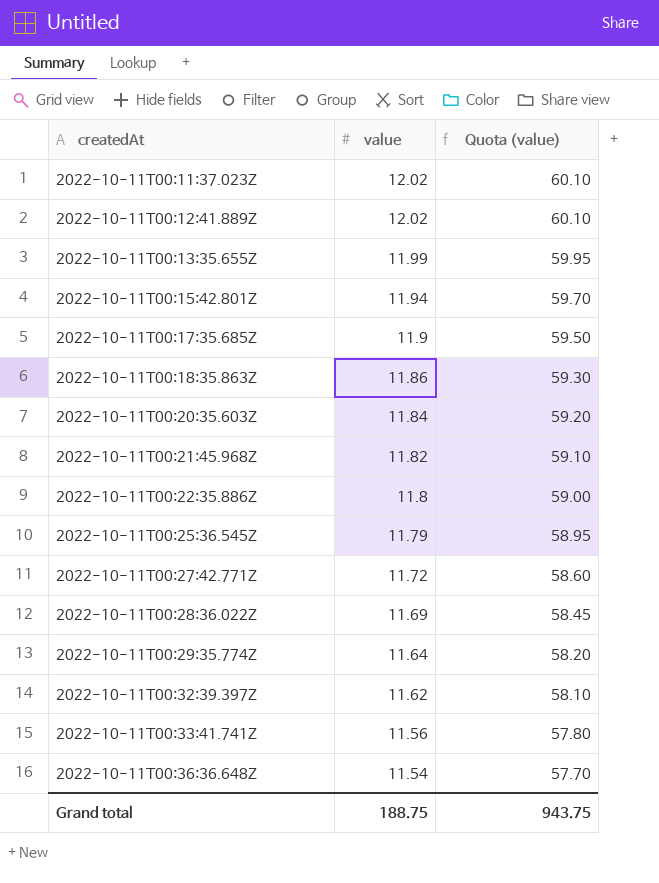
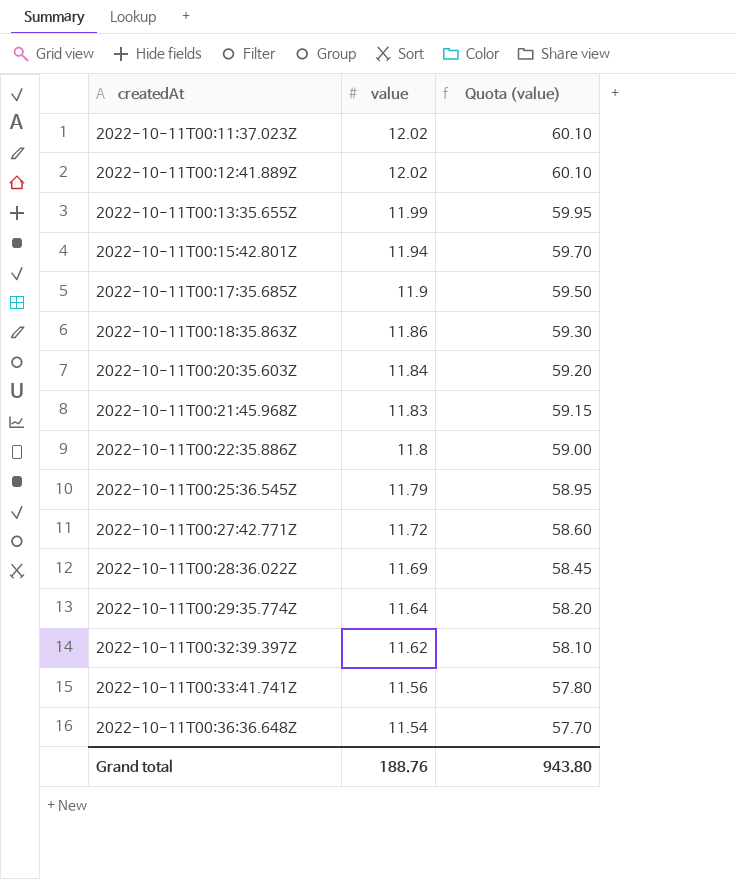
2022-10-11T00:21:45.968Z | value: 11.82 -> 11.83
2022-10-11T00:21:45.968Z | Quota (value): 59.10 -> 59.15
Grand total | value: 188.75 -> 188.76
Grand total | Quota (value): 943.75 -> 943.80

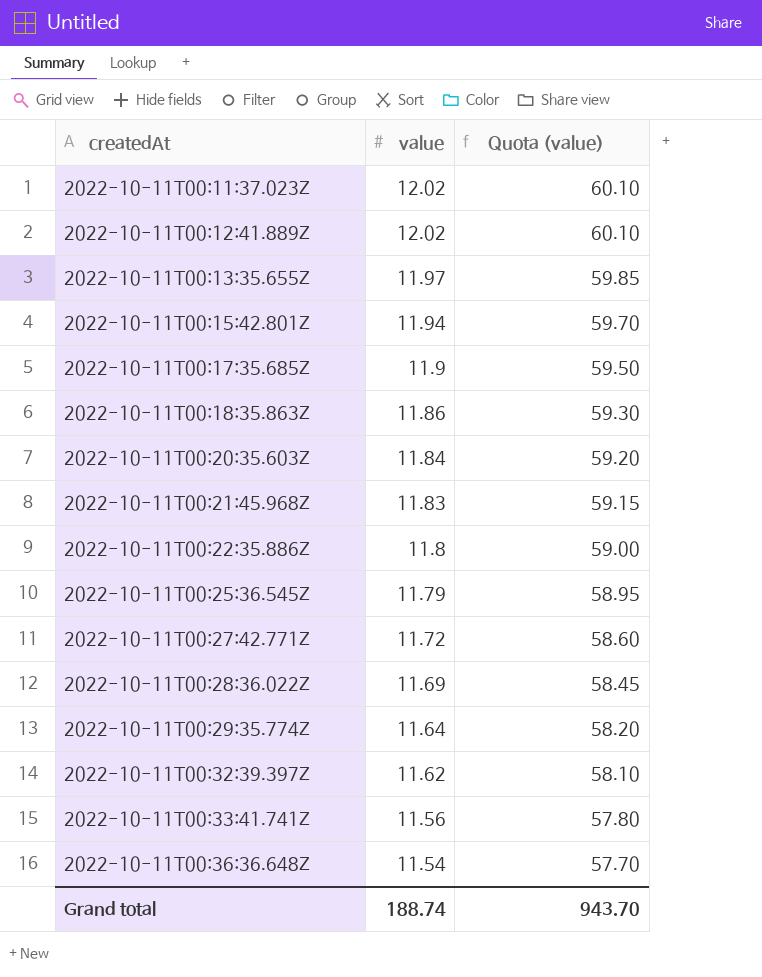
2022-10-11T00:13:35.655Z | value: 11.99 -> 11.97
2022-10-11T00:13:35.655Z | Quota (value): 59.95 -> 59.85
Grand total | value: 188.76 -> 188.74
Grand total | Quota (value): 943.80 -> 943.70

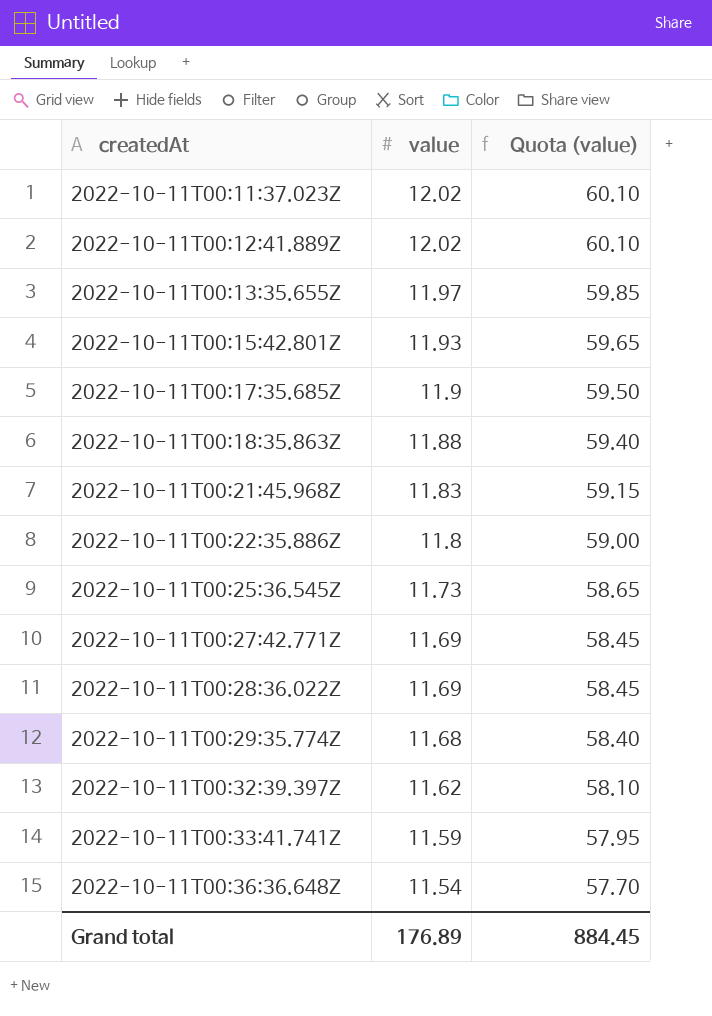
row 2022-10-11T00:20:35.603Z: 11.84 | 59.20 -> none
2022-10-11T00:15:42.801Z | value: 11.94 -> 11.93
2022-10-11T00:15:42.801Z | Quota (value): 59.70 -> 59.65
2022-10-11T00:18:35.863Z | value: 11.86 -> 11.88
2022-10-11T00:18:35.863Z | Quota (value): 59.30 -> 59.40
2022-10-11T00:25:36.545Z | value: 11.79 -> 11.73
2022-10-11T00:25:36.545Z | Quota (value): 58.95 -> 58.65
2022-10-11T00:27:42.771Z | value: 11.72 -> 11.69
2022-10-11T00:27:42.771Z | Quota (value): 58.60 -> 58.45
2022-10-11T00:29:35.774Z | value: 11.64 -> 11.68
2022-10-11T00:29:35.774Z | Quota (value): 58.20 -> 58.40
2022-10-11T00:33:41.741Z | value: 11.56 -> 11.59
2022-10-11T00:33:41.741Z | Quota (value): 57.80 -> 57.95
Grand total | value: 188.74 -> 176.89
Grand total | Quota (value): 943.70 -> 884.45

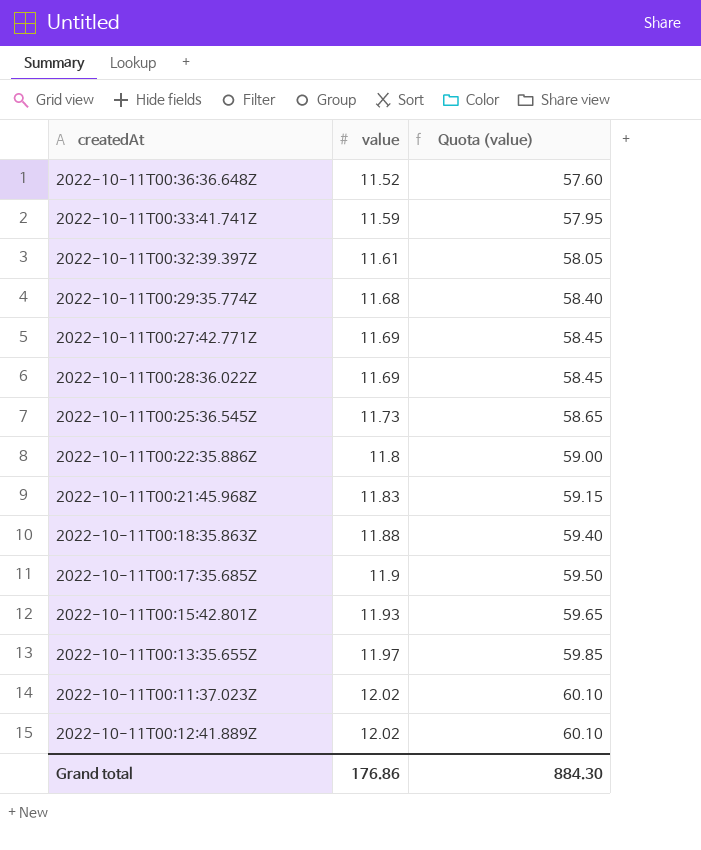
row order: createdAt ascending -> value ascending
2022-10-11T00:36:36.648Z | value: 11.54 -> 11.52
2022-10-11T00:36:36.648Z | Quota (value): 57.70 -> 57.60
2022-10-11T00:32:39.397Z | value: 11.62 -> 11.61
2022-10-11T00:32:39.397Z | Quota (value): 58.10 -> 58.05
Grand total | value: 176.89 -> 176.86
Grand total | Quota (value): 884.45 -> 884.30

